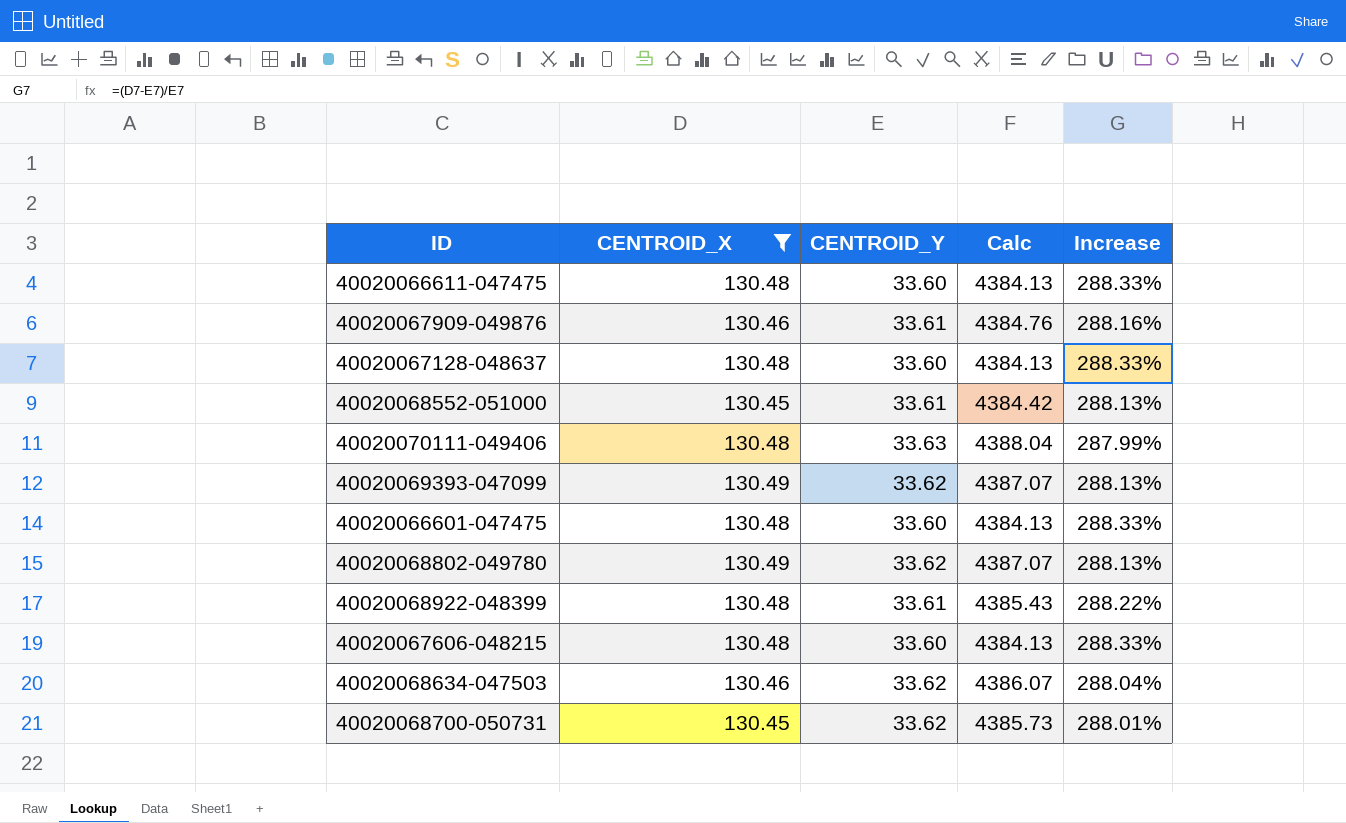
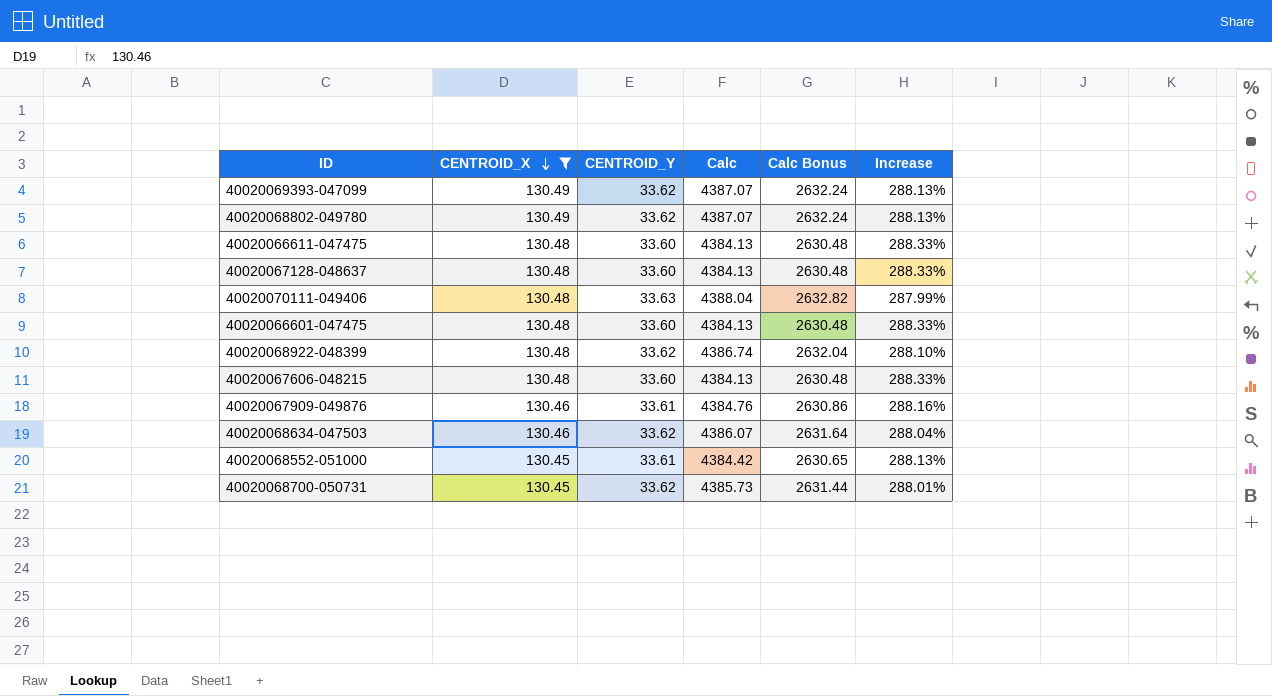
row order: none -> CENTROID_X descending
column Calc Bonus | formula: none -> [Calc] * 0.6
40020068922-048399 | CENTROID_Y: 33.61 -> 33.62
40020068922-048399 | Calc: 4385.43 -> 4386.74
40020068922-048399 | Increase: 288.22% -> 288.10%

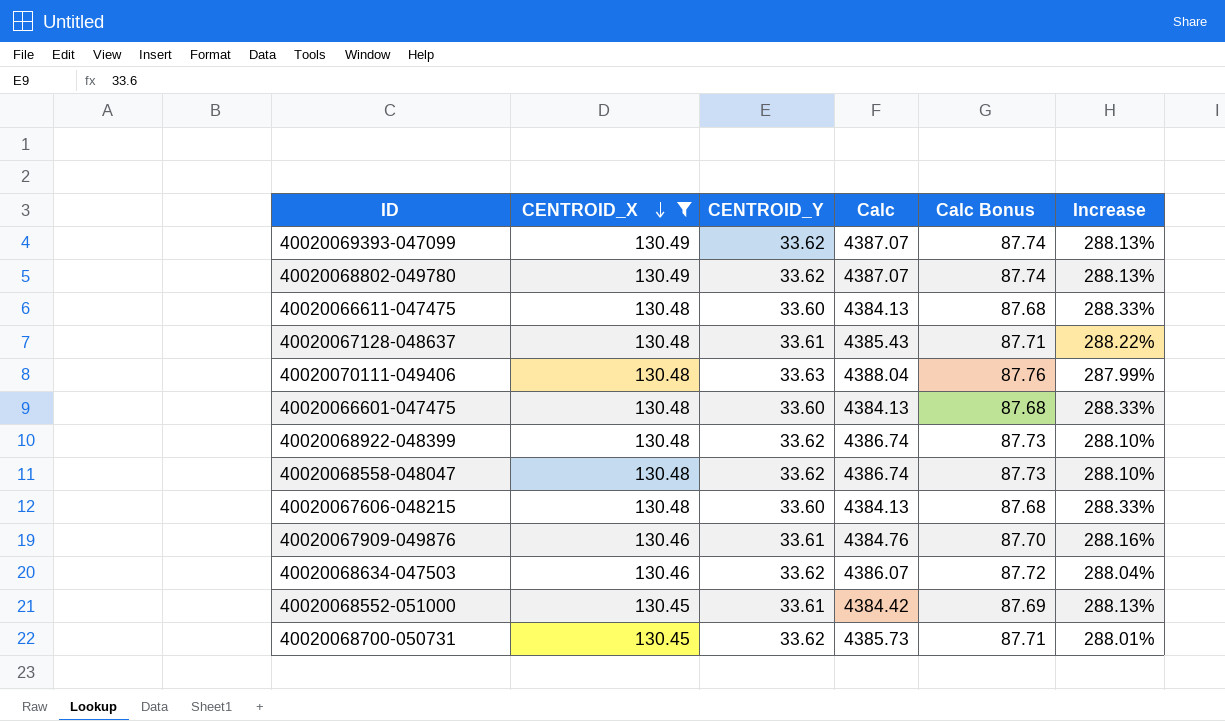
column Calc Bonus | formula: [Calc] * 0.6 -> [Calc] * 0.02
40020067128-048637 | CENTROID_Y: 33.60 -> 33.61
40020067128-048637 | Calc: 4384.13 -> 4385.43
40020067128-048637 | Increase: 288.33% -> 288.22%
row 40020068558-048047: none -> 130.48 | 33.62 | 4386.74 | 87.73 | 288.10%

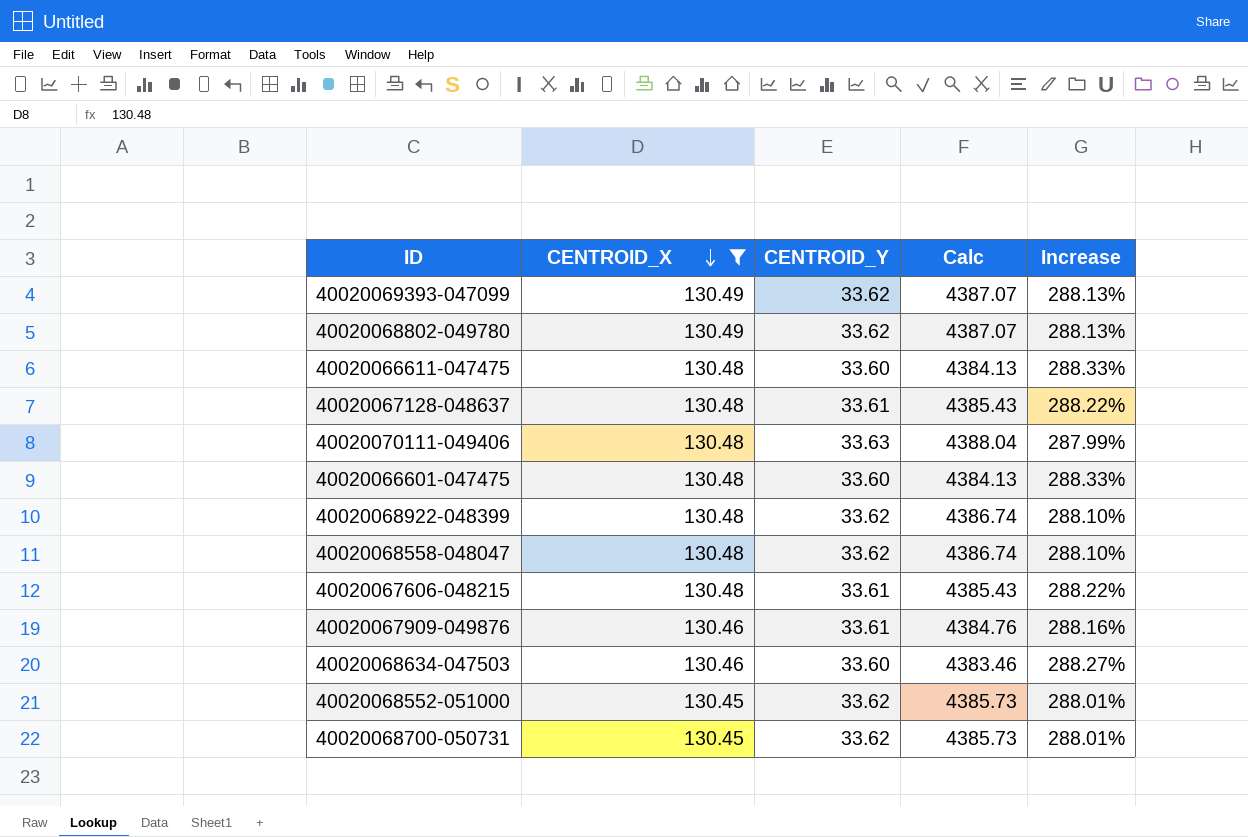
column Calc Bonus | formula: [Calc] * 0.02 -> none
40020067606-048215 | CENTROID_Y: 33.60 -> 33.61
40020067606-048215 | Calc: 4384.13 -> 4385.43
40020067606-048215 | Increase: 288.33% -> 288.22%
40020068634-047503 | CENTROID_Y: 33.62 -> 33.60
40020068634-047503 | Calc: 4386.07 -> 4383.46
40020068634-047503 | Increase: 288.04% -> 288.27%
40020068552-051000 | CENTROID_Y: 33.61 -> 33.62
40020068552-051000 | Calc: 4384.42 -> 4385.73
40020068552-051000 | Increase: 288.13% -> 288.01%

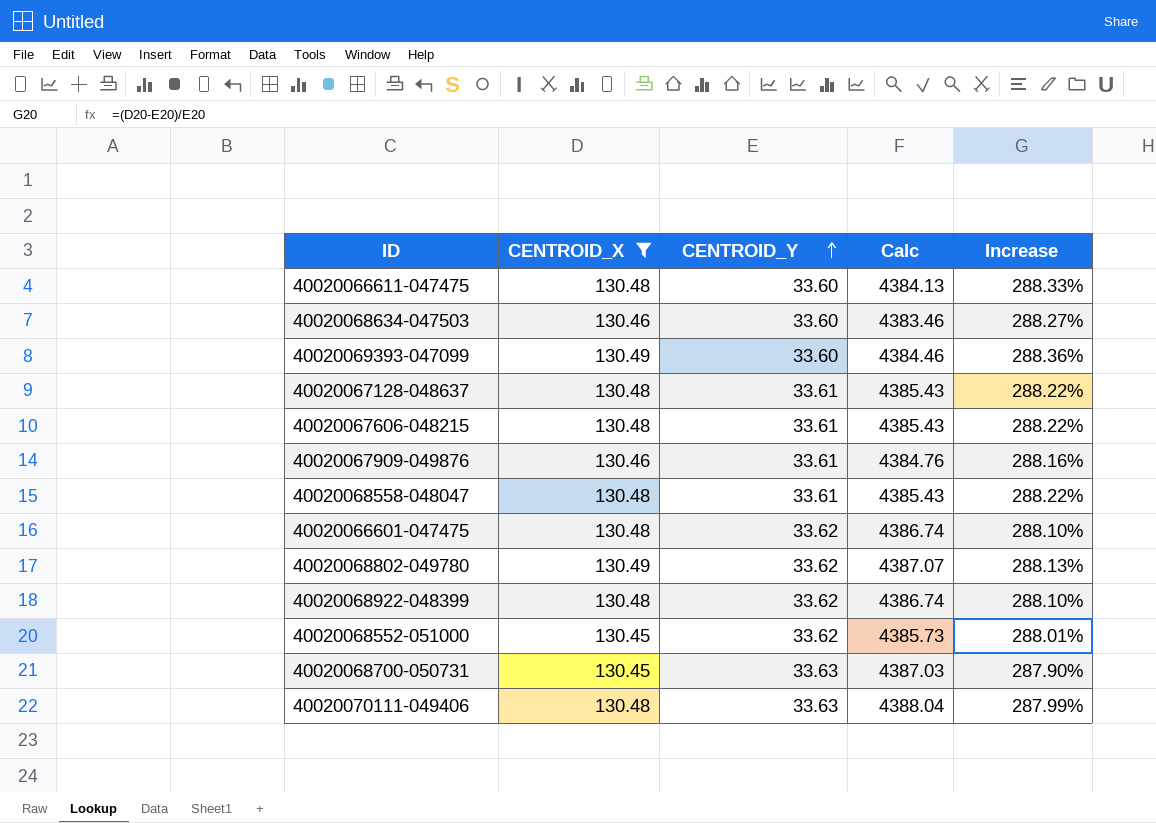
row order: CENTROID_X descending -> CENTROID_Y ascending
40020069393-047099 | CENTROID_Y: 33.62 -> 33.60
40020069393-047099 | Calc: 4387.07 -> 4384.46
40020069393-047099 | Increase: 288.13% -> 288.36%
40020068558-048047 | CENTROID_Y: 33.62 -> 33.61
40020068558-048047 | Calc: 4386.74 -> 4385.43
40020068558-048047 | Increase: 288.10% -> 288.22%
40020066601-047475 | CENTROID_Y: 33.60 -> 33.62
40020066601-047475 | Calc: 4384.13 -> 4386.74
40020066601-047475 | Increase: 288.33% -> 288.10%
40020068700-050731 | CENTROID_Y: 33.62 -> 33.63
40020068700-050731 | Calc: 4385.73 -> 4387.03
40020068700-050731 | Increase: 288.01% -> 287.90%

